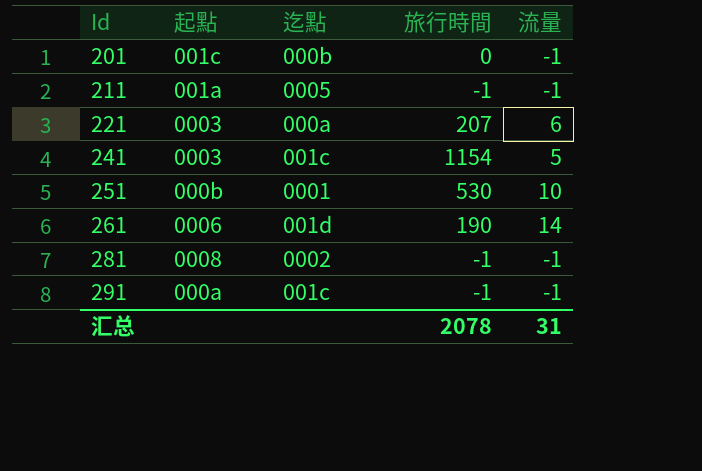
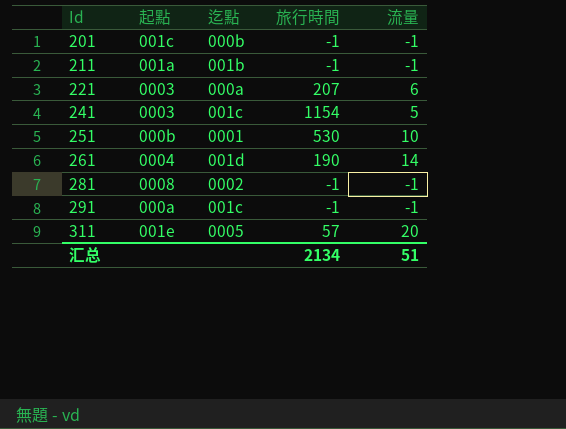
201 | 旅行時間: 0 -> -1
211 | 迄點: 0005 -> 001b
261 | 起點: 0006 -> 0004
row 311: none -> 001e | 0005 | 57 | 20
汇总 | 旅行時間: 2078 -> 2134
汇总 | 流量: 31 -> 51

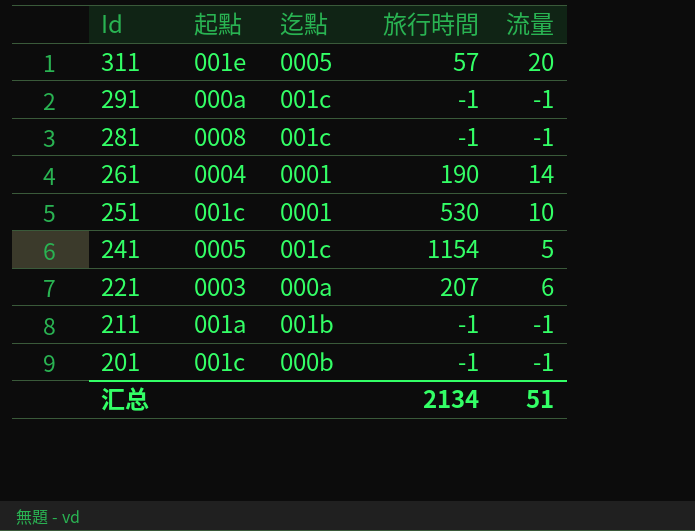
row order: Id ascending -> Id descending
281 | 迄點: 0002 -> 001c
261 | 迄點: 001d -> 0001
251 | 起點: 000b -> 001c
241 | 起點: 0003 -> 0005

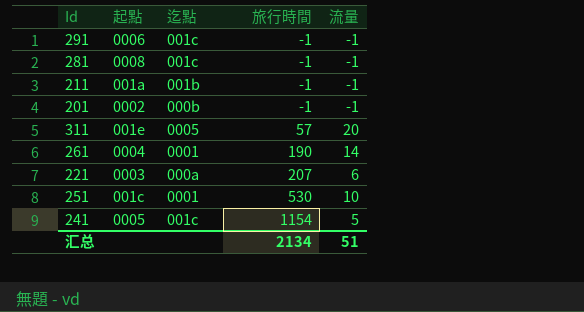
row order: Id descending -> 旅行時間 ascending
291 | 起點: 000a -> 0006
201 | 起點: 001c -> 0002

